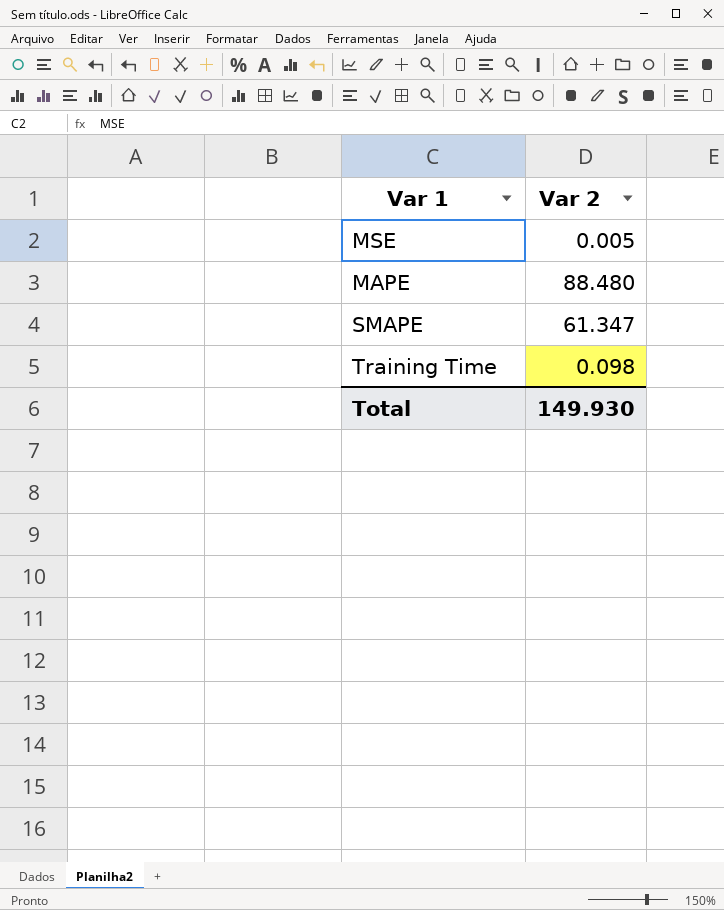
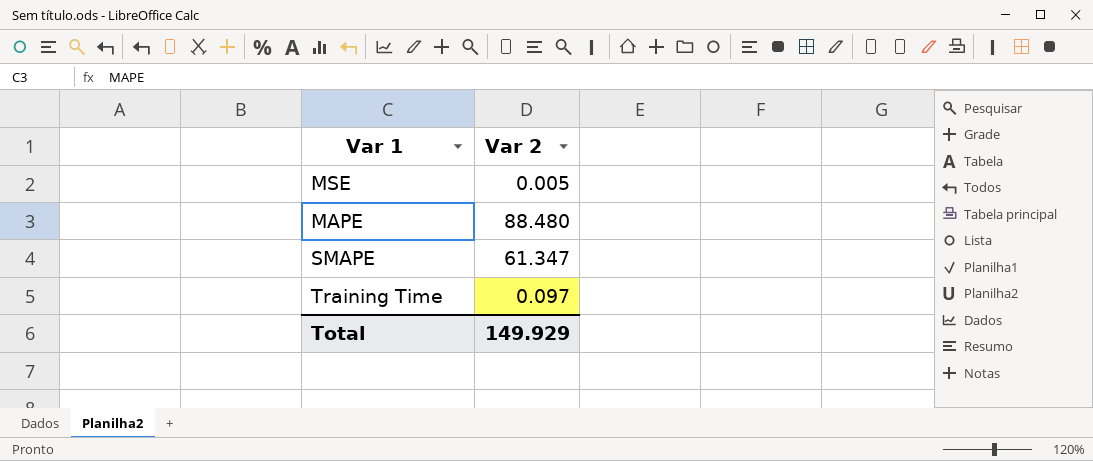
Training Time | Var 2: 0.098 -> 0.097
Total | Var 2: 149.930 -> 149.929

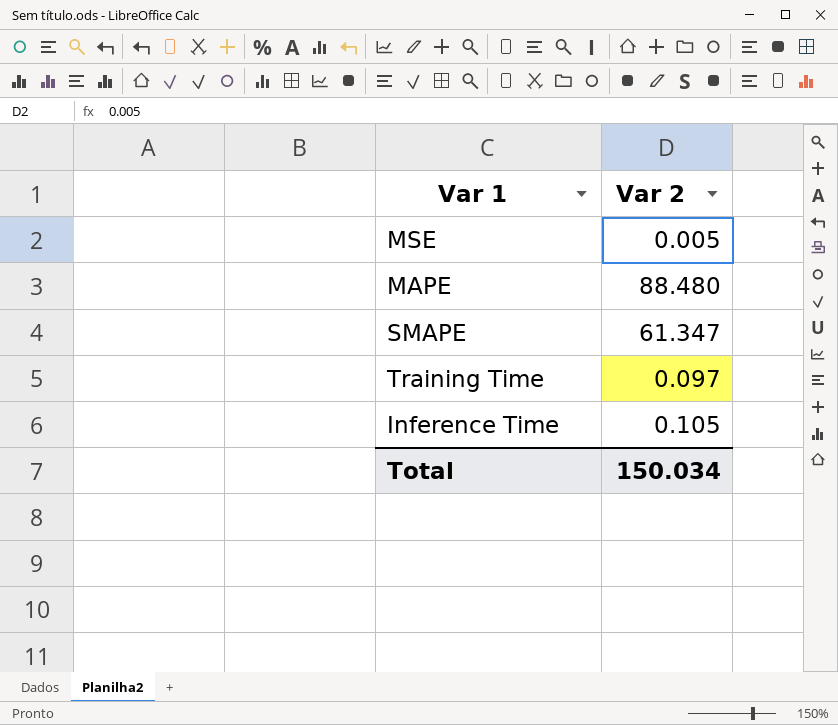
row Inference Time: none -> 0.105
Total | Var 2: 149.929 -> 150.034

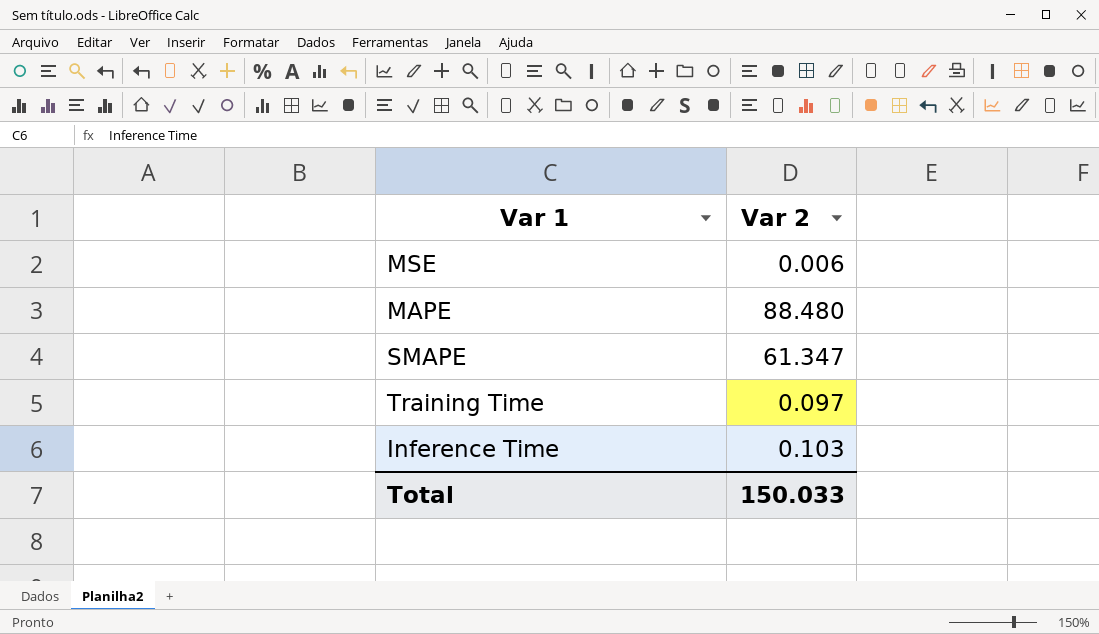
MSE | Var 2: 0.005 -> 0.006
Inference Time | Var 2: 0.105 -> 0.103
Total | Var 2: 150.034 -> 150.033

